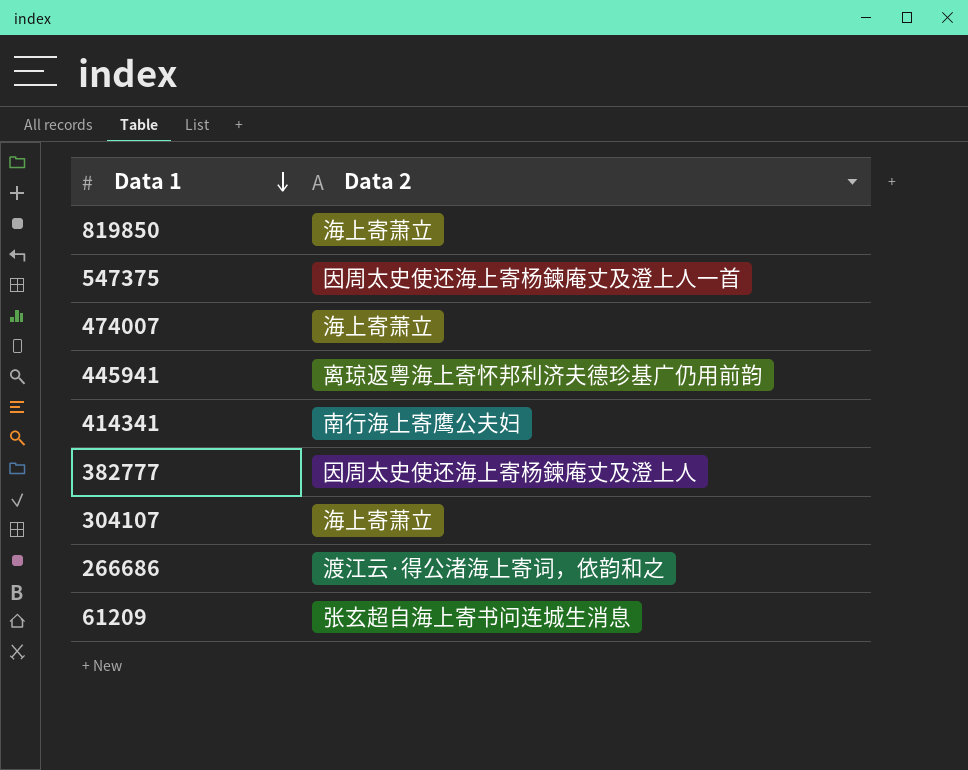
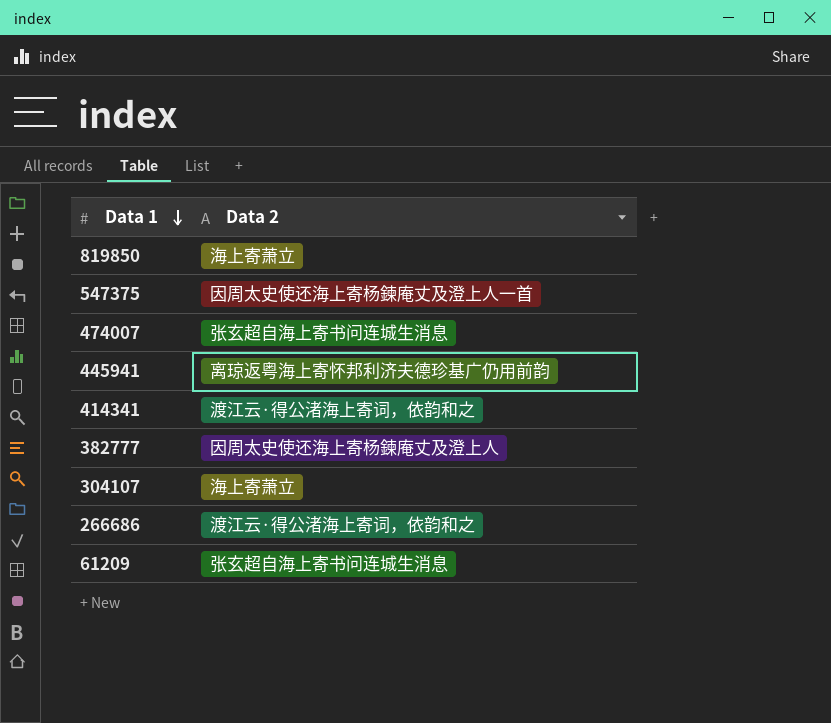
474007 | Data 2: 海上寄萧立 -> 张玄超自海上寄书问连城生消息
414341 | Data 2: 南行海上寄鹰公夫妇 -> 渡江云·得公渚海上寄词，依韵和之

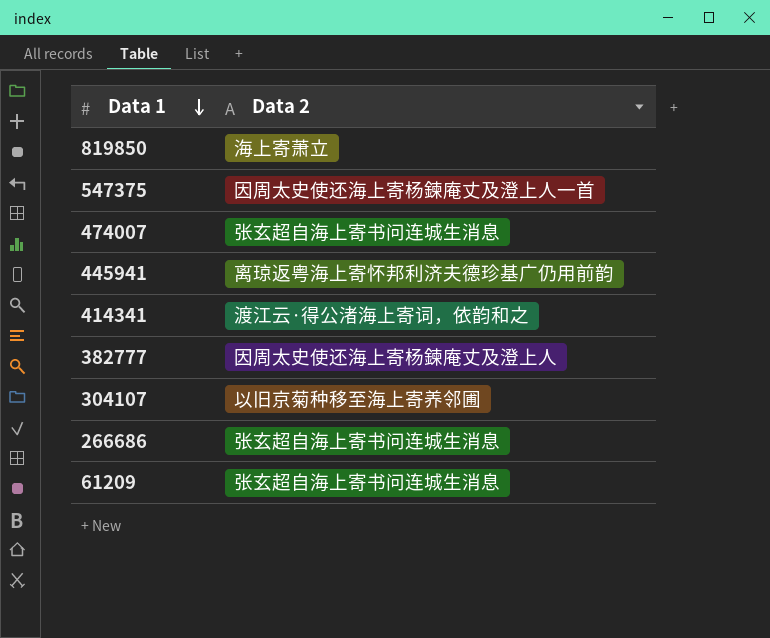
304107 | Data 2: 海上寄萧立 -> 以旧京菊种移至海上寄养邻圃
266686 | Data 2: 渡江云·得公渚海上寄词，依韵和之 -> 张玄超自海上寄书问连城生消息

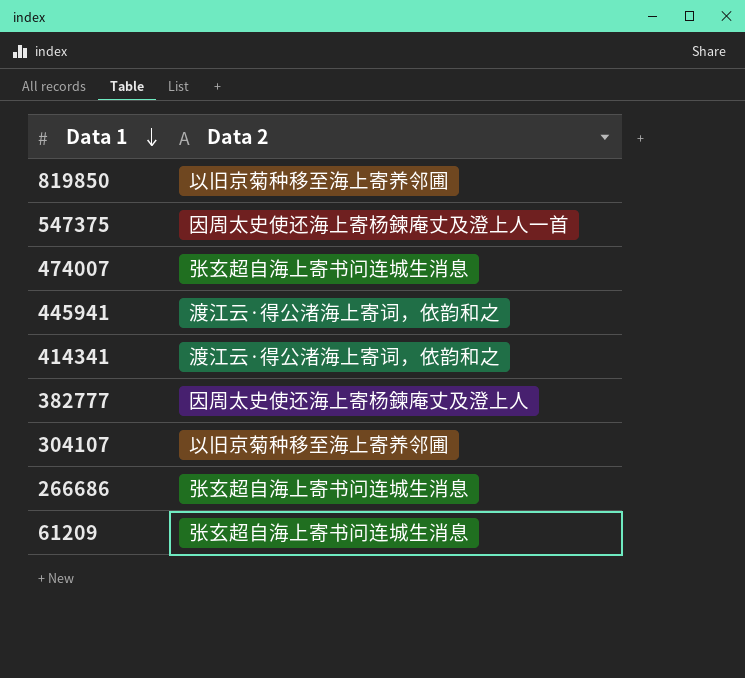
819850 | Data 2: 海上寄萧立 -> 以旧京菊种移至海上寄养邻圃
445941 | Data 2: 离琼返粤海上寄怀邦利济夫德珍基广仍用前韵 -> 渡江云·得公渚海上寄词，依韵和之

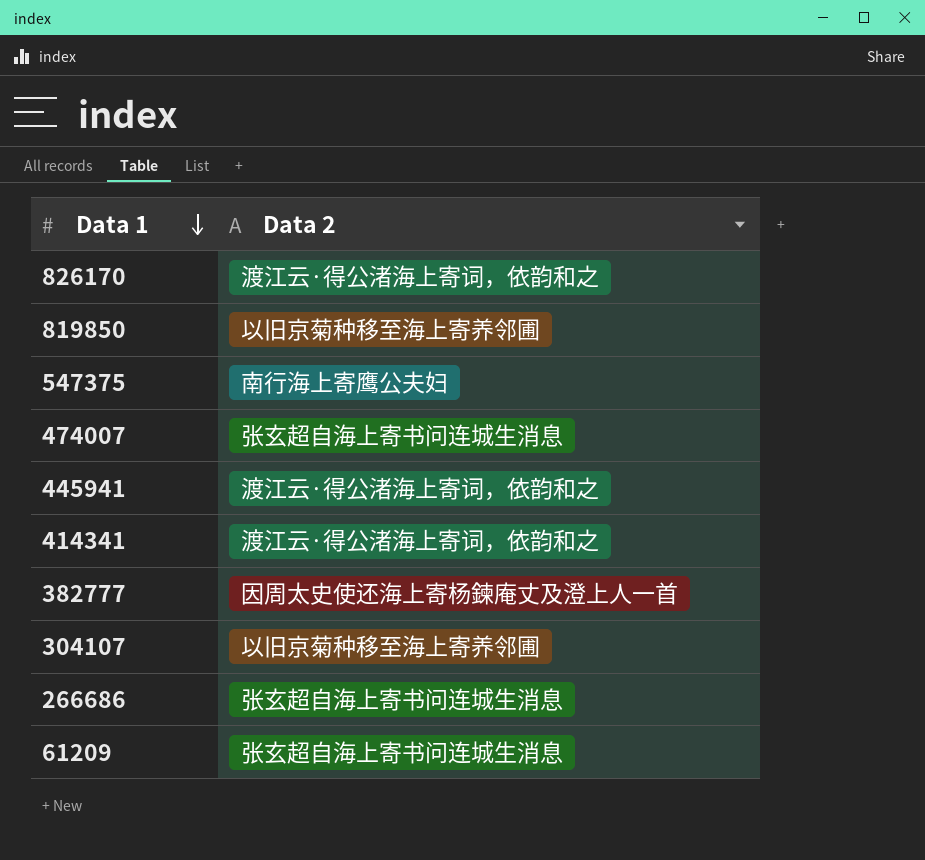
row 826170: none -> 渡江云·得公渚海上寄词，依韵和之
547375 | Data 2: 因周太史使还海上寄杨鍊庵丈及澄上人一首 -> 南行海上寄鹰公夫妇
382777 | Data 2: 因周太史使还海上寄杨鍊庵丈及澄上人 -> 因周太史使还海上寄杨鍊庵丈及澄上人一首

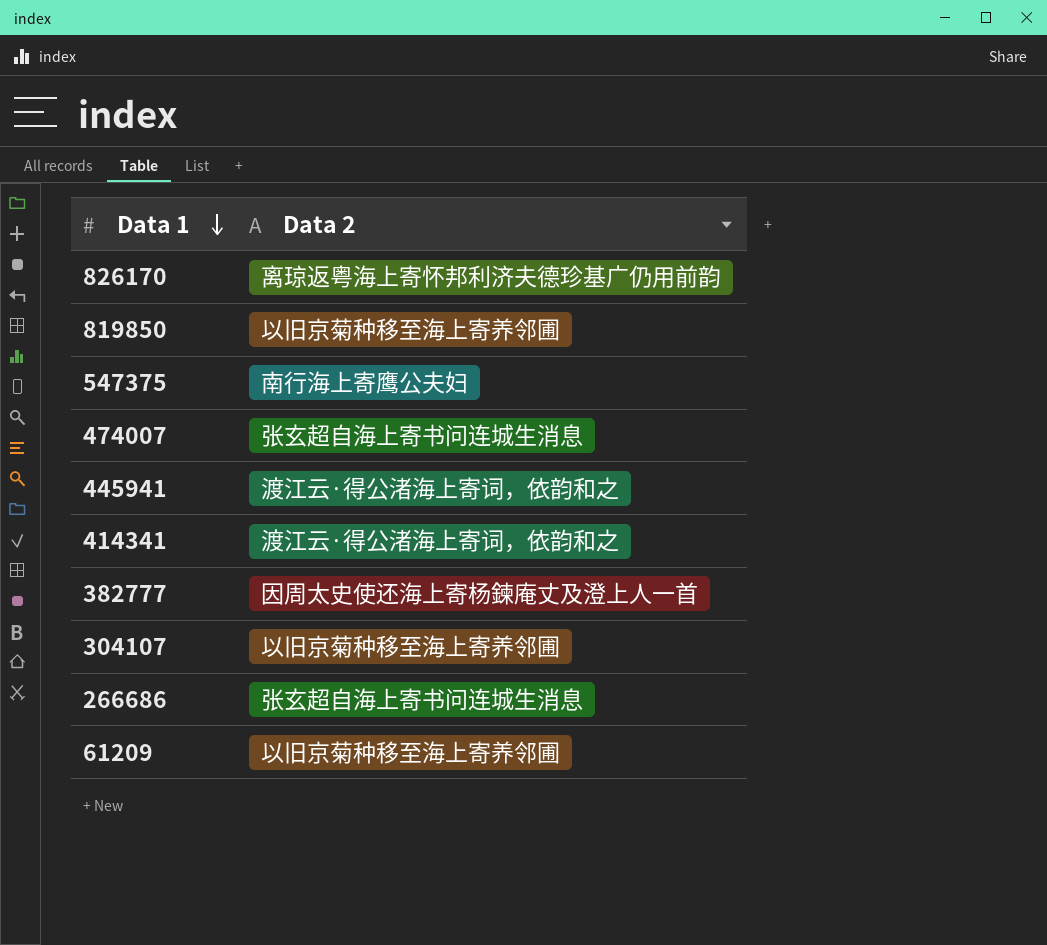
826170 | Data 2: 渡江云·得公渚海上寄词，依韵和之 -> 离琼返粤海上寄怀邦利济夫德珍基广仍用前韵
61209 | Data 2: 张玄超自海上寄书问连城生消息 -> 以旧京菊种移至海上寄养邻圃

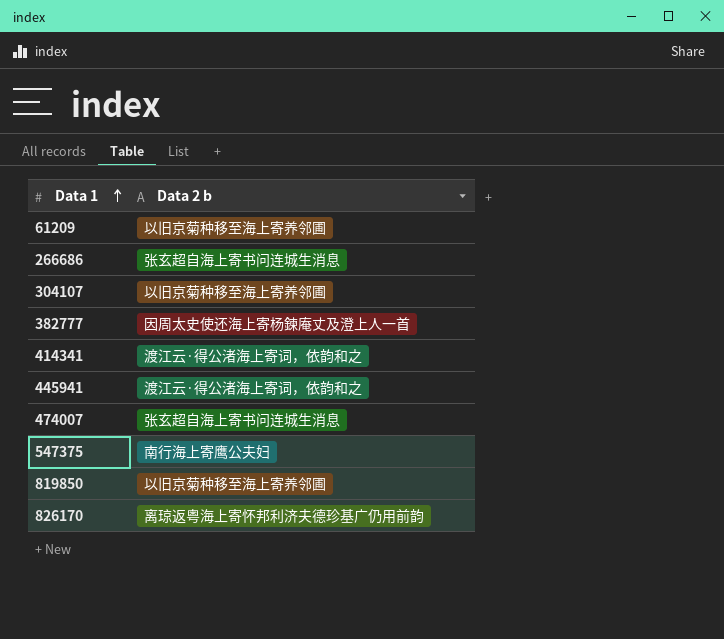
row order: Data 1 descending -> Data 1 ascending
column name: Data 2 -> Data 2 b

